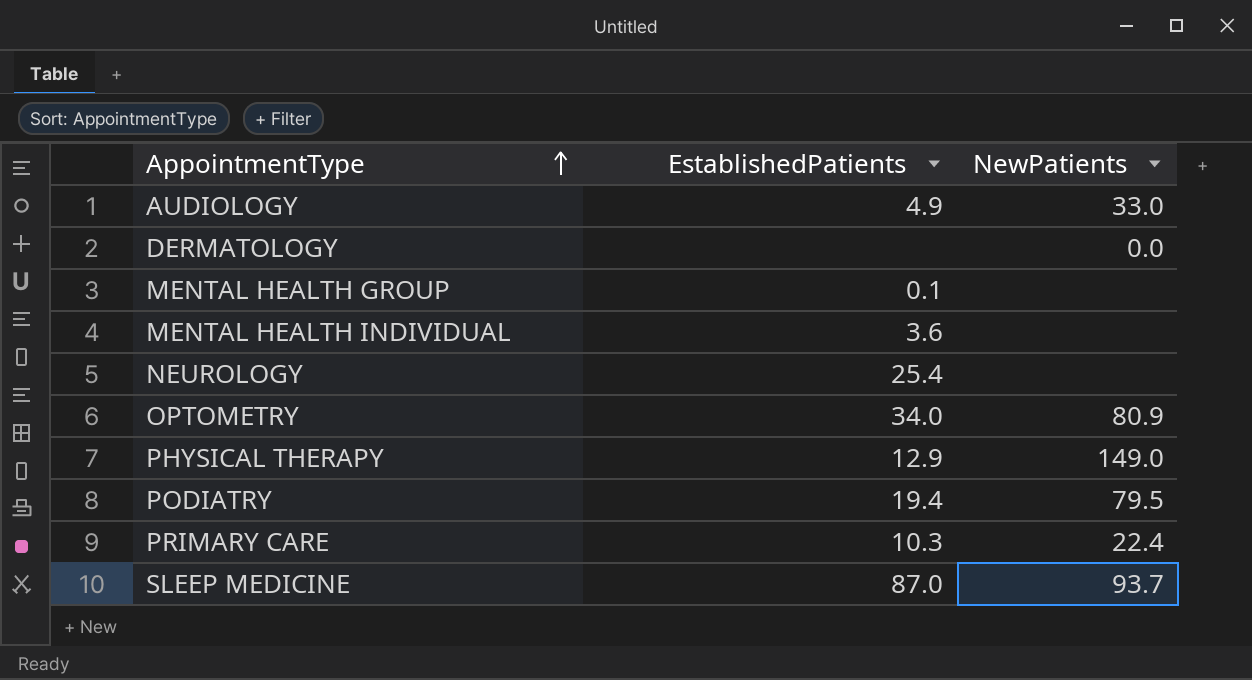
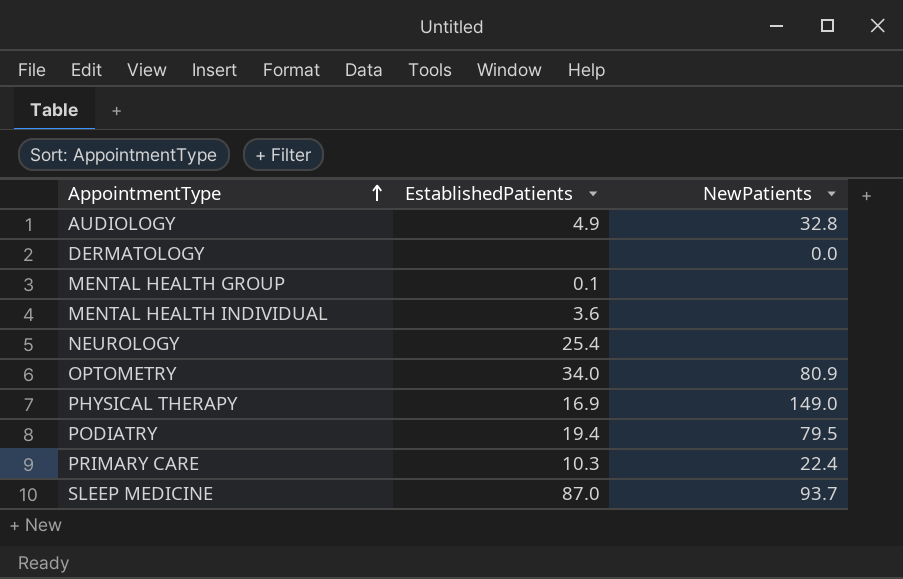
AUDIOLOGY | NewPatients: 33.0 -> 32.8
PHYSICAL THERAPY | EstablishedPatients: 12.9 -> 16.9

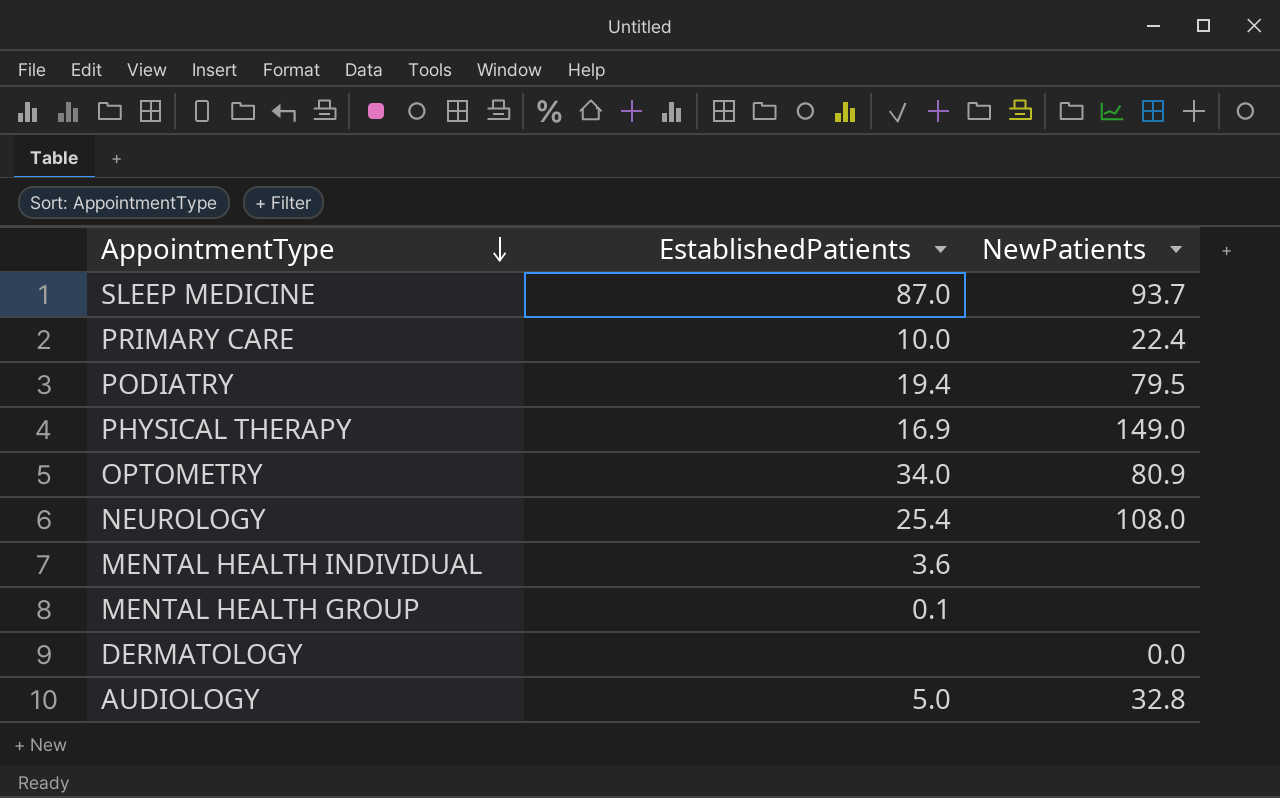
row order: AppointmentType ascending -> AppointmentType descending
PRIMARY CARE | EstablishedPatients: 10.3 -> 10.0
NEUROLOGY | NewPatients: none -> 108.0
AUDIOLOGY | EstablishedPatients: 4.9 -> 5.0

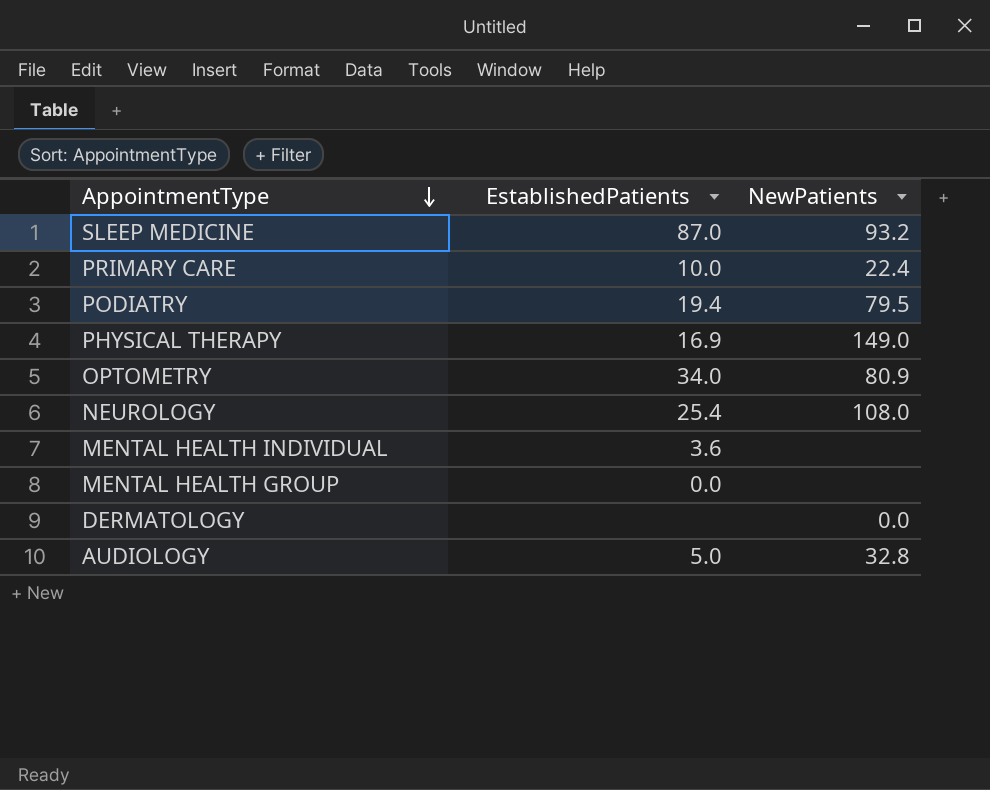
SLEEP MEDICINE | NewPatients: 93.7 -> 93.2
MENTAL HEALTH GROUP | EstablishedPatients: 0.1 -> 0.0

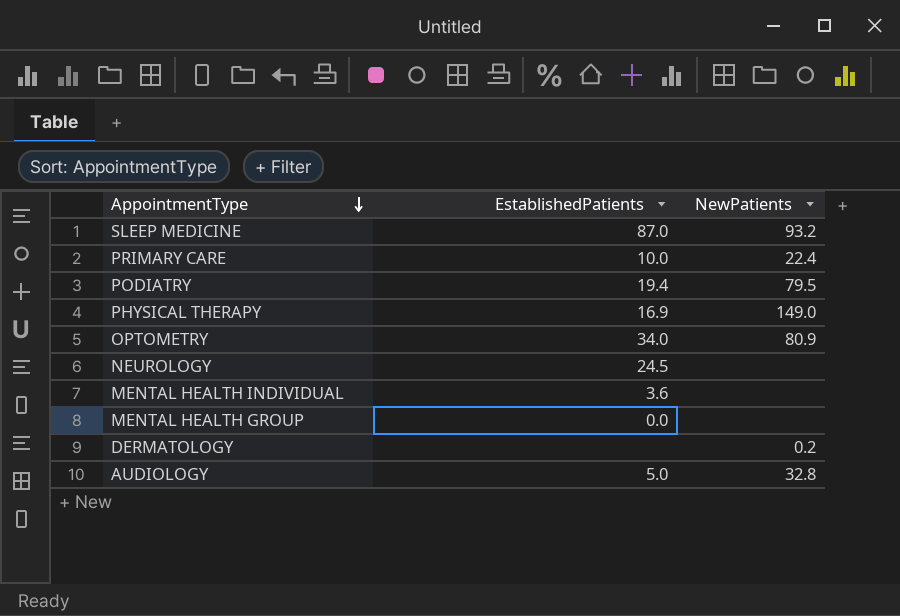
NEUROLOGY | EstablishedPatients: 25.4 -> 24.5
NEUROLOGY | NewPatients: 108.0 -> none
DERMATOLOGY | NewPatients: 0.0 -> 0.2

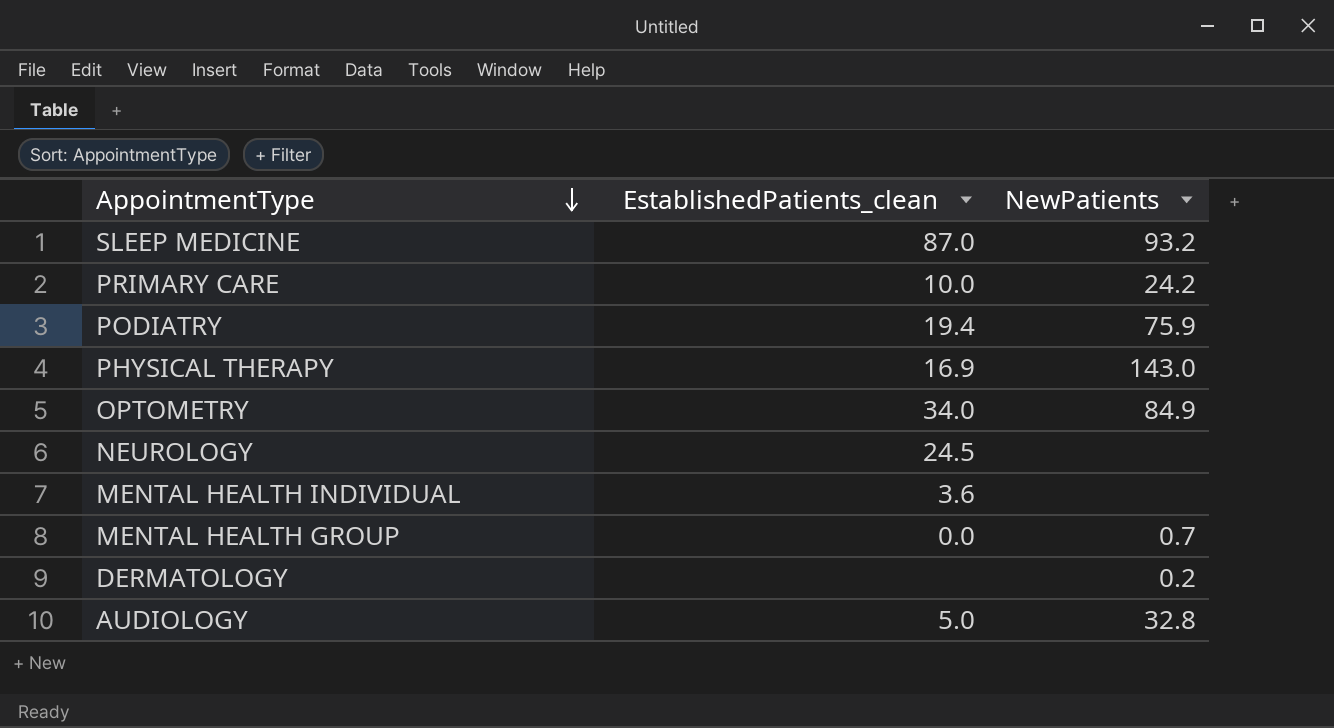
column name: EstablishedPatients -> EstablishedPatients_clean
PRIMARY CARE | NewPatients: 22.4 -> 24.2
PODIATRY | NewPatients: 79.5 -> 75.9
PHYSICAL THERAPY | NewPatients: 149.0 -> 143.0
OPTOMETRY | NewPatients: 80.9 -> 84.9
MENTAL HEALTH GROUP | NewPatients: none -> 0.7

